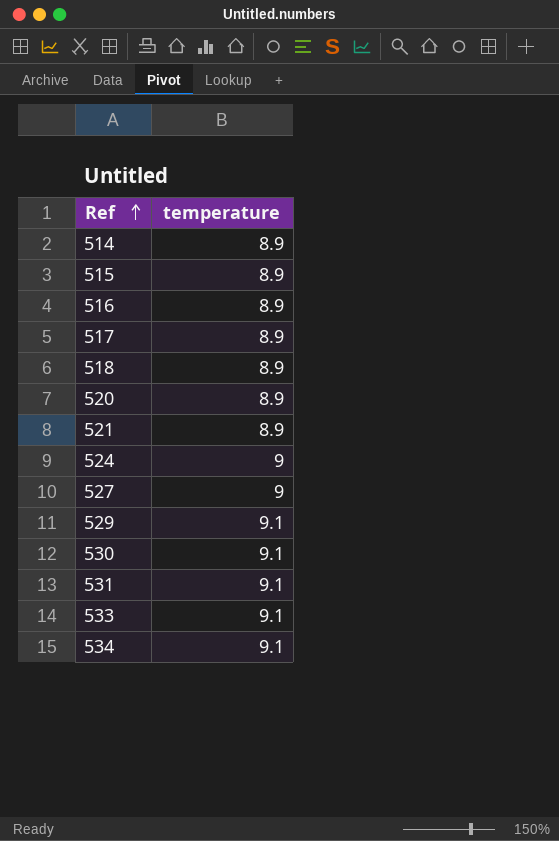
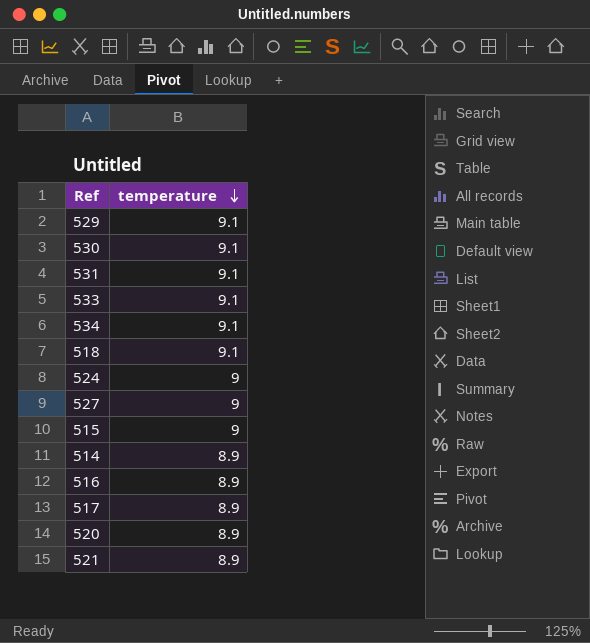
row order: Ref ascending -> temperature descending
518 | temperature: 8.9 -> 9.1
515 | temperature: 8.9 -> 9

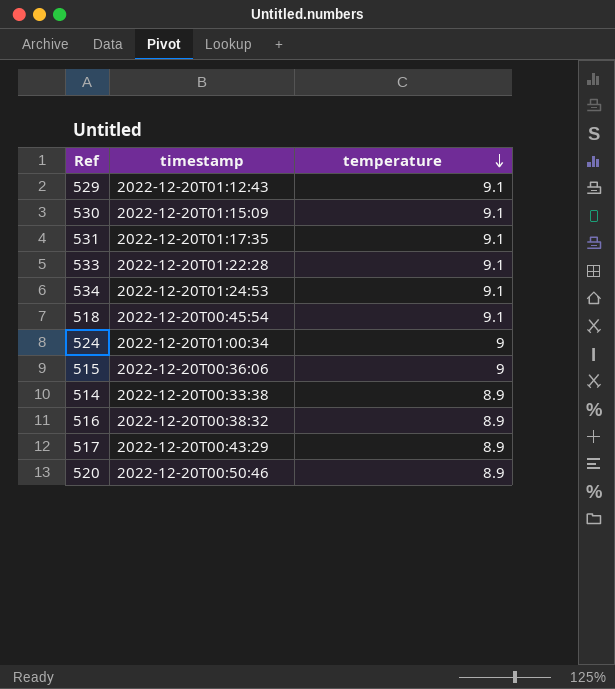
column timestamp | position: none -> 2
row 527: 9 -> none
row 521: 8.9 -> none

